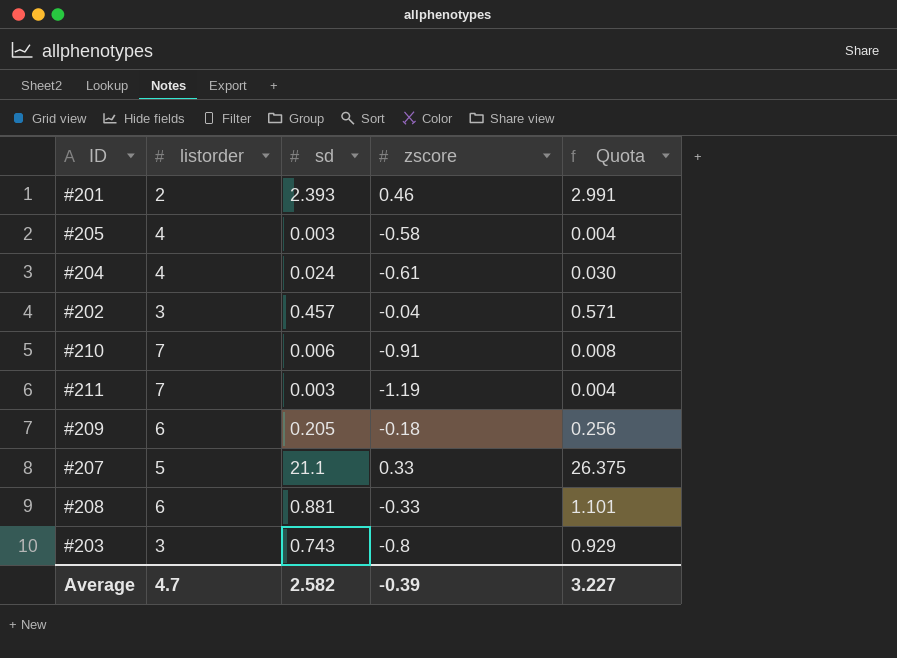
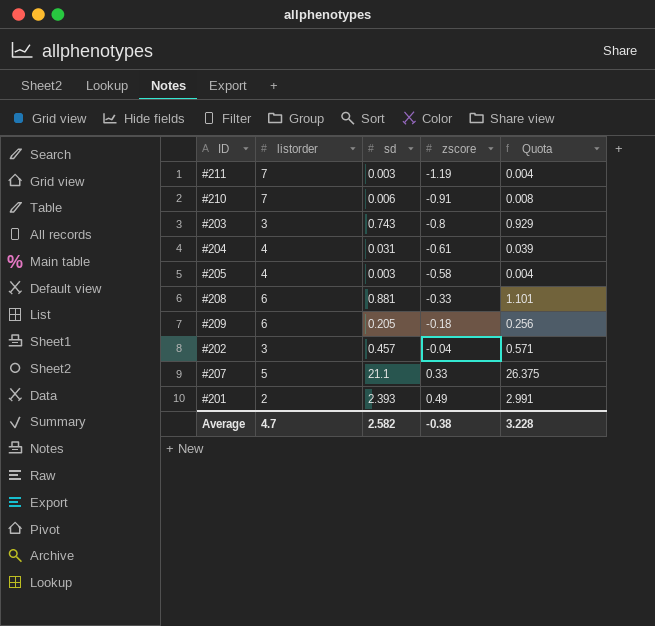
row order: none -> zscore ascending
#204 | sd: 0.024 -> 0.031
#204 | Quota: 0.030 -> 0.039
#201 | zscore: 0.46 -> 0.49
Average | zscore: -0.39 -> -0.38
Average | Quota: 3.227 -> 3.228

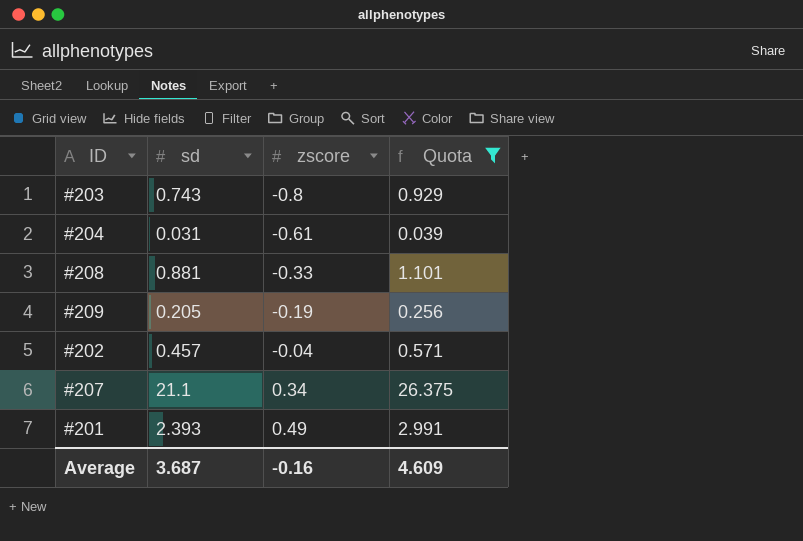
filter: none -> Quota >= 0.039
column listorder | position: 2 -> none
#209 | zscore: -0.18 -> -0.19
#207 | zscore: 0.33 -> 0.34
Average | sd: 2.582 -> 3.687
Average | zscore: -0.38 -> -0.16
Average | Quota: 3.228 -> 4.609

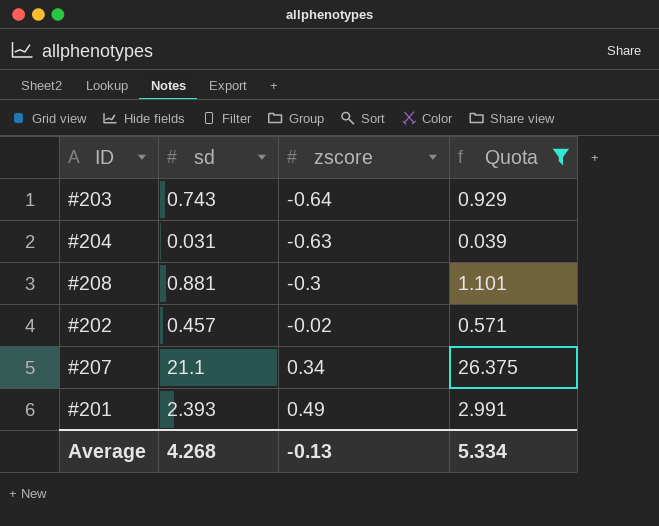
row #209: 0.205 | -0.19 | 0.256 -> none
#203 | zscore: -0.8 -> -0.64
#204 | zscore: -0.61 -> -0.63
#208 | zscore: -0.33 -> -0.3
#202 | zscore: -0.04 -> -0.02
Average | sd: 3.687 -> 4.268
Average | zscore: -0.16 -> -0.13
Average | Quota: 4.609 -> 5.334

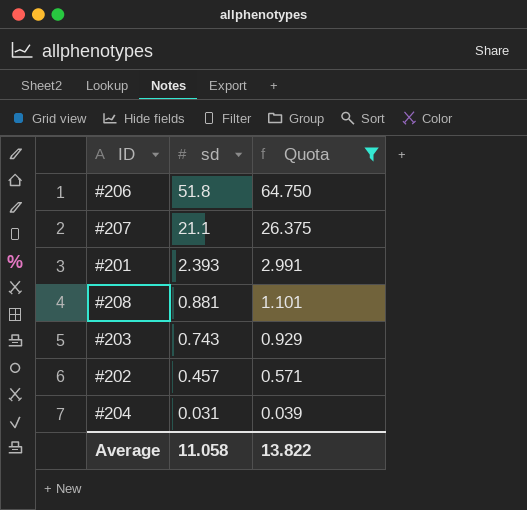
row order: zscore ascending -> sd descending
column zscore | position: 3 -> none
row #206: none -> 51.8 | 64.750
Average | sd: 4.268 -> 11.058
Average | Quota: 5.334 -> 13.822

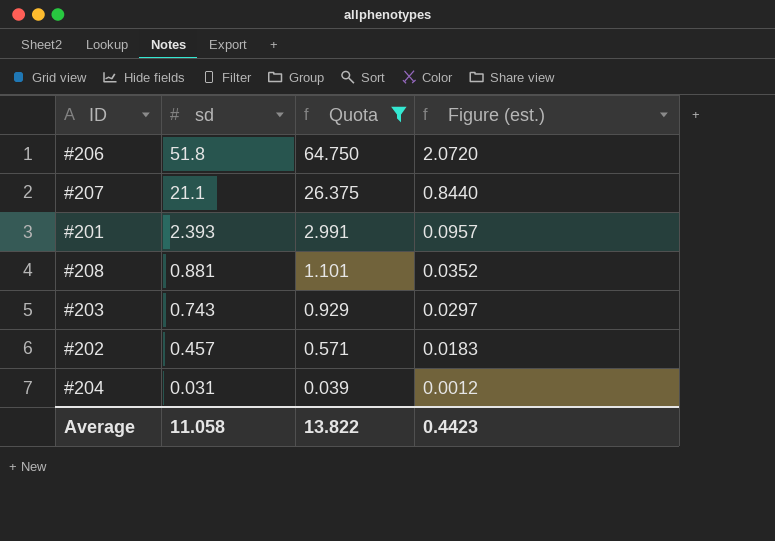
column Figure (est.) | formula: none -> [sd] * 0.04

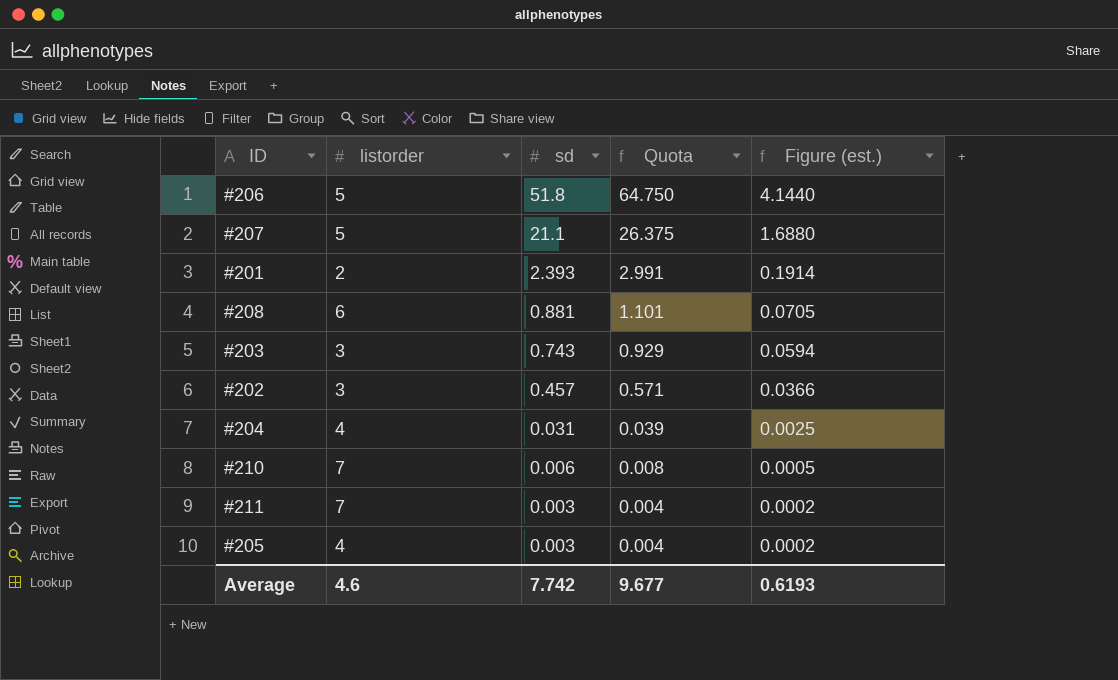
filter: Quota >= 0.039 -> none
column listorder | position: none -> 2
column Figure (est.) | formula: [sd] * 0.04 -> [sd] * 0.08
Average | sd: 11.058 -> 7.742
Average | Quota: 13.822 -> 9.677
Average | Figure (est.): 0.4423 -> 0.6193

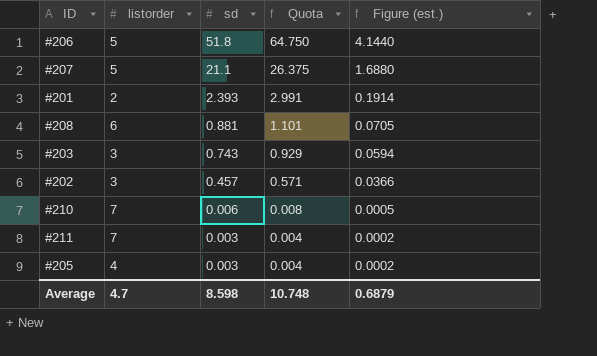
row #204: 4 | 0.031 | 0.039 | 0.0025 -> none
Average | listorder: 4.6 -> 4.7
Average | sd: 7.742 -> 8.598
Average | Quota: 9.677 -> 10.748
Average | Figure (est.): 0.6193 -> 0.6879

